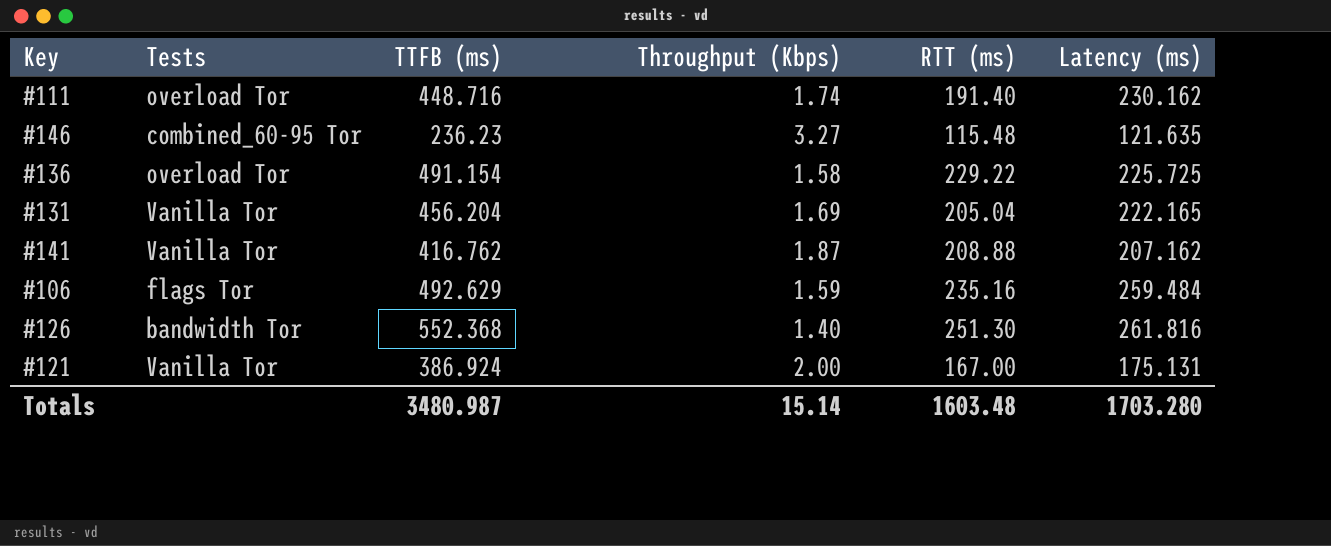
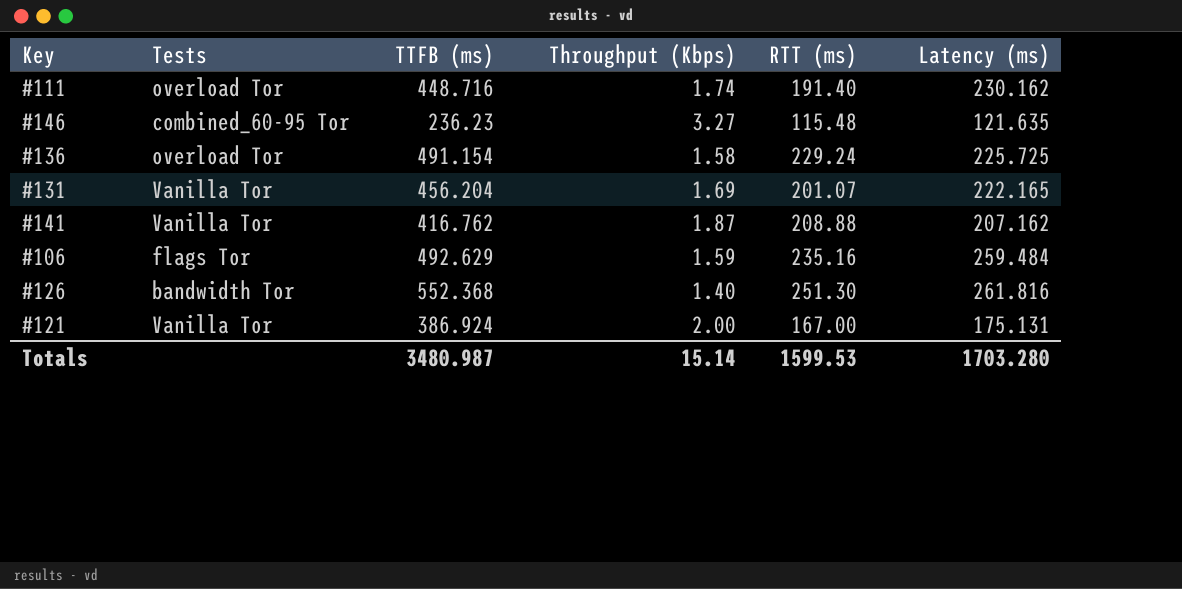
#136 | RTT (ms): 229.22 -> 229.24
#131 | RTT (ms): 205.04 -> 201.07
Totals | RTT (ms): 1603.48 -> 1599.53

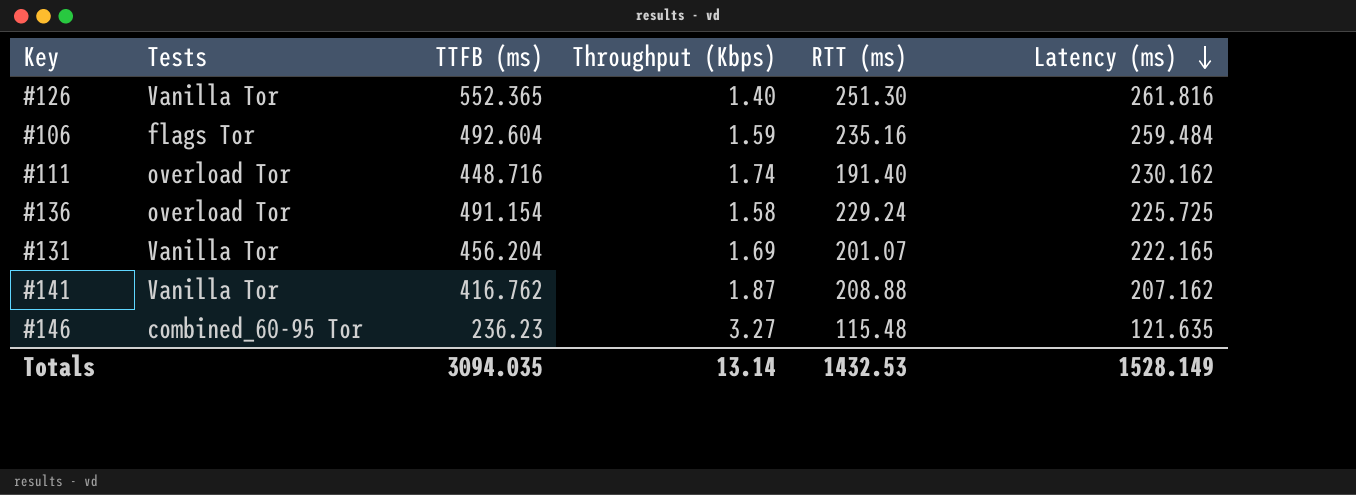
row order: none -> Latency (ms) descending
row #121: Vanilla Tor | 386.924 | 2.00 | 167.00 | 175.131 -> none
#126 | Tests: bandwidth Tor -> Vanilla Tor
#126 | TTFB (ms): 552.368 -> 552.365
#106 | TTFB (ms): 492.629 -> 492.604
Totals | TTFB (ms): 3480.987 -> 3094.035
Totals | Throughput (Kbps): 15.14 -> 13.14
Totals | RTT (ms): 1599.53 -> 1432.53
Totals | Latency (ms): 1703.280 -> 1528.149

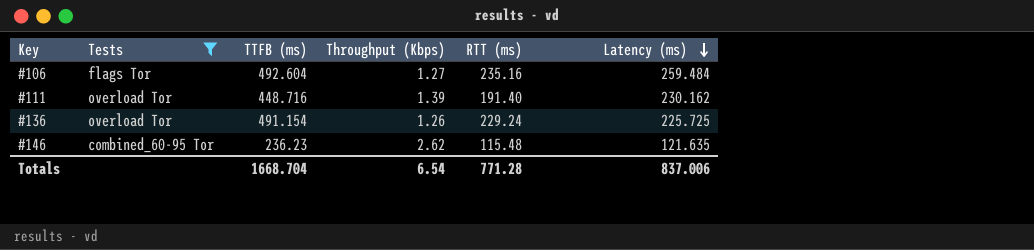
filter: none -> Tests != Vanilla Tor
#106 | Throughput (Kbps): 1.59 -> 1.27
#111 | Throughput (Kbps): 1.74 -> 1.39
#136 | Throughput (Kbps): 1.58 -> 1.26
#146 | Throughput (Kbps): 3.27 -> 2.62
Totals | TTFB (ms): 3094.035 -> 1668.704
Totals | Throughput (Kbps): 13.14 -> 6.54
Totals | RTT (ms): 1432.53 -> 771.28
Totals | Latency (ms): 1528.149 -> 837.006

